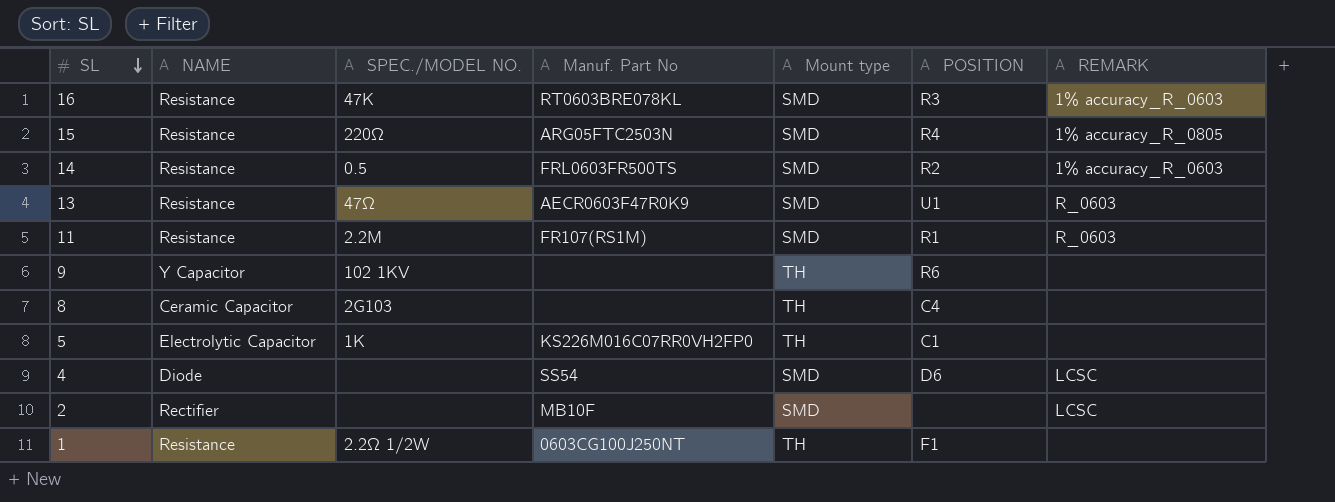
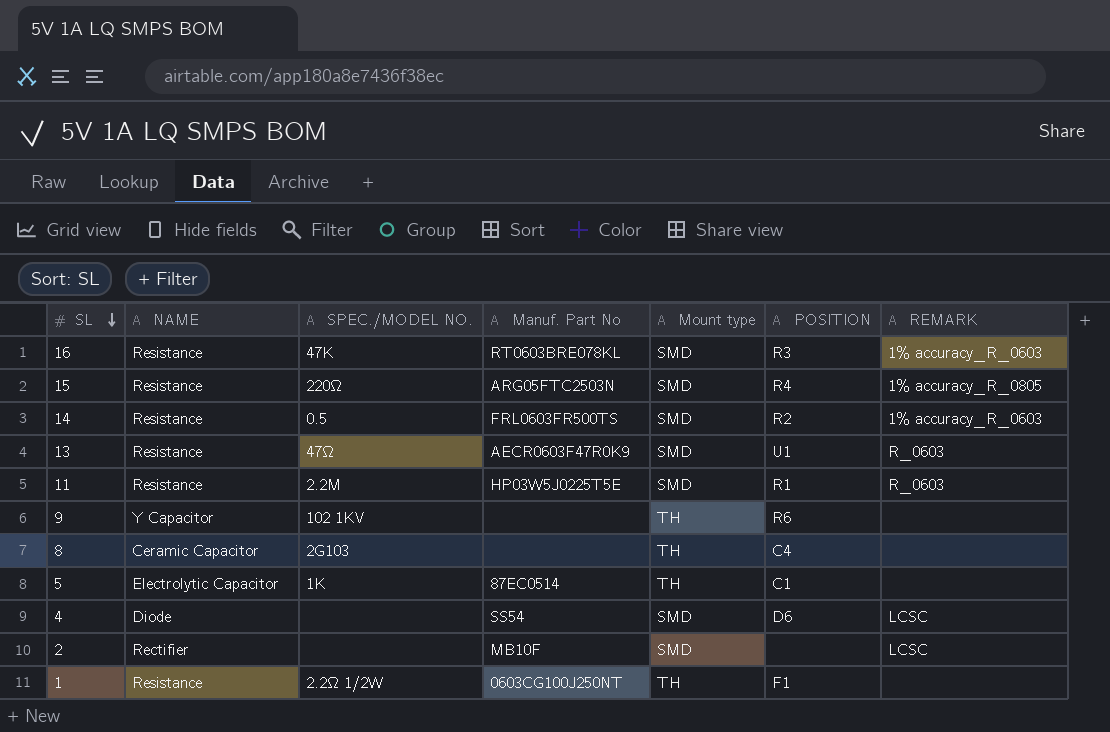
11 | Manuf. Part No: FR107(RS1M) -> HP03W5J0225T5E
5 | Manuf. Part No: KS226M016C07RR0VH2FP0 -> 87EC0514

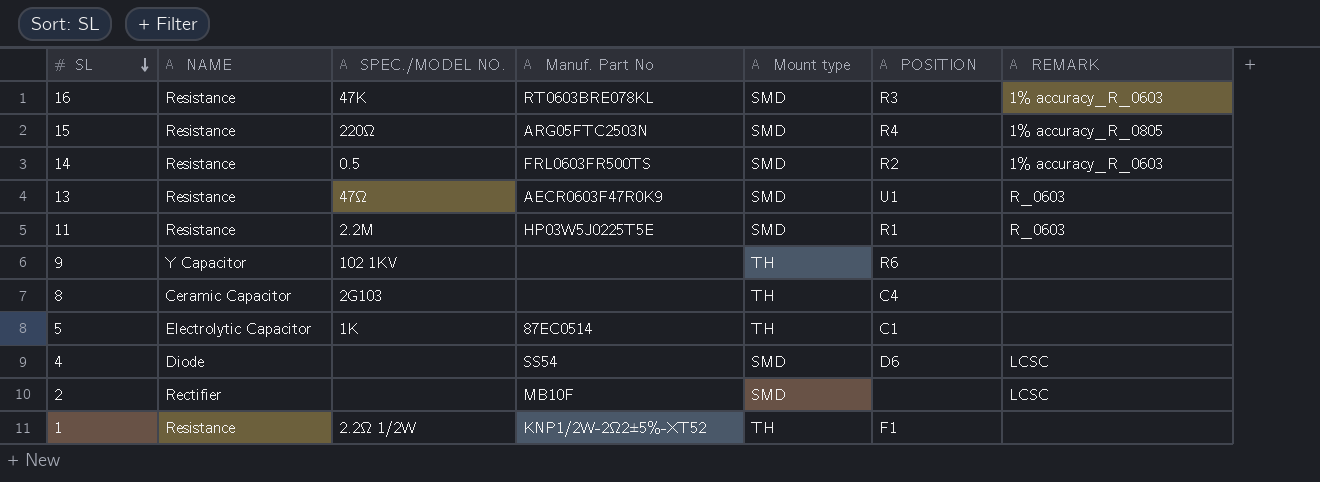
1 | Manuf. Part No: 0603CG100J250NT -> KNP1/2W-2Ω2±5%-XT52

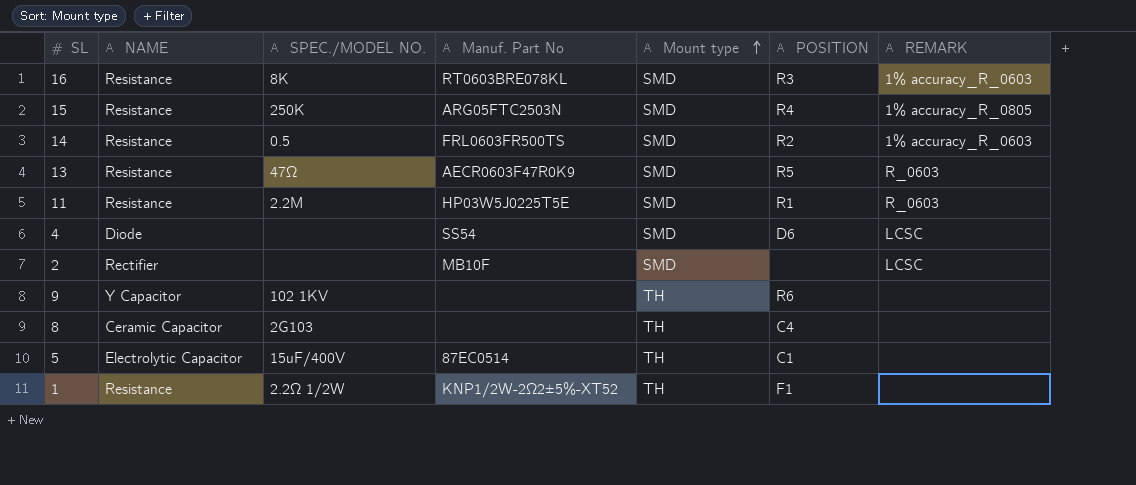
row order: SL descending -> Mount type ascending
16 | SPEC./MODEL NO.: 47K -> 8K
15 | SPEC./MODEL NO.: 220Ω -> 250K
13 | POSITION: U1 -> R5
5 | SPEC./MODEL NO.: 1K -> 15uF/400V

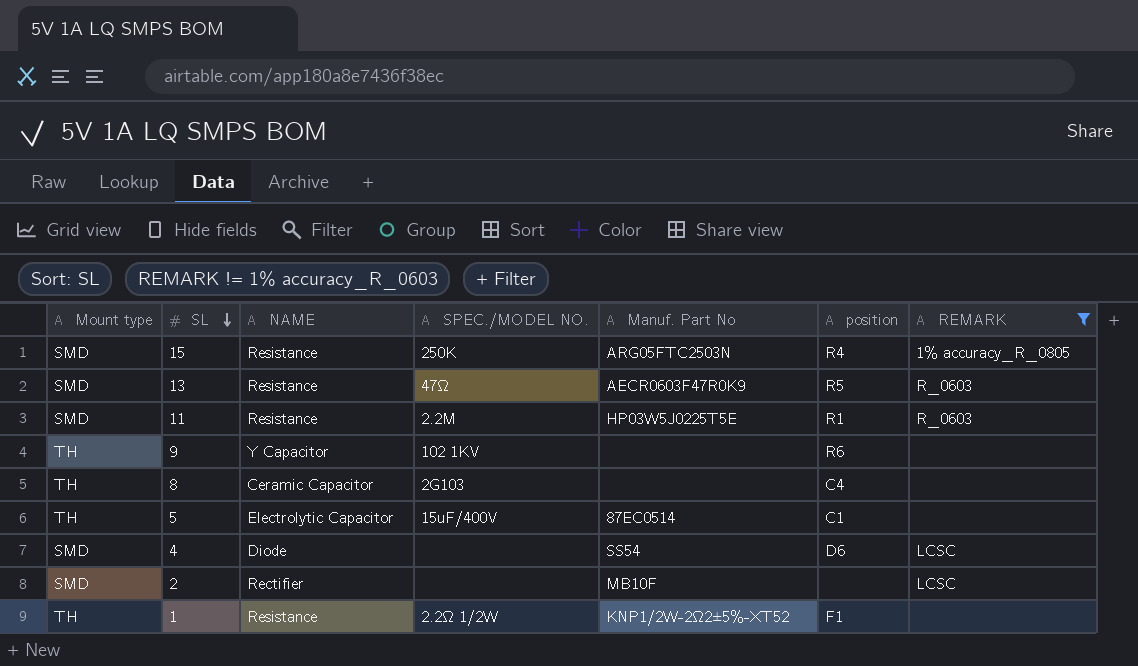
filter: none -> REMARK != 1% accuracy_R_0603
row order: Mount type ascending -> SL descending
column Mount type | position: 5 -> 1
column name: POSITION -> position

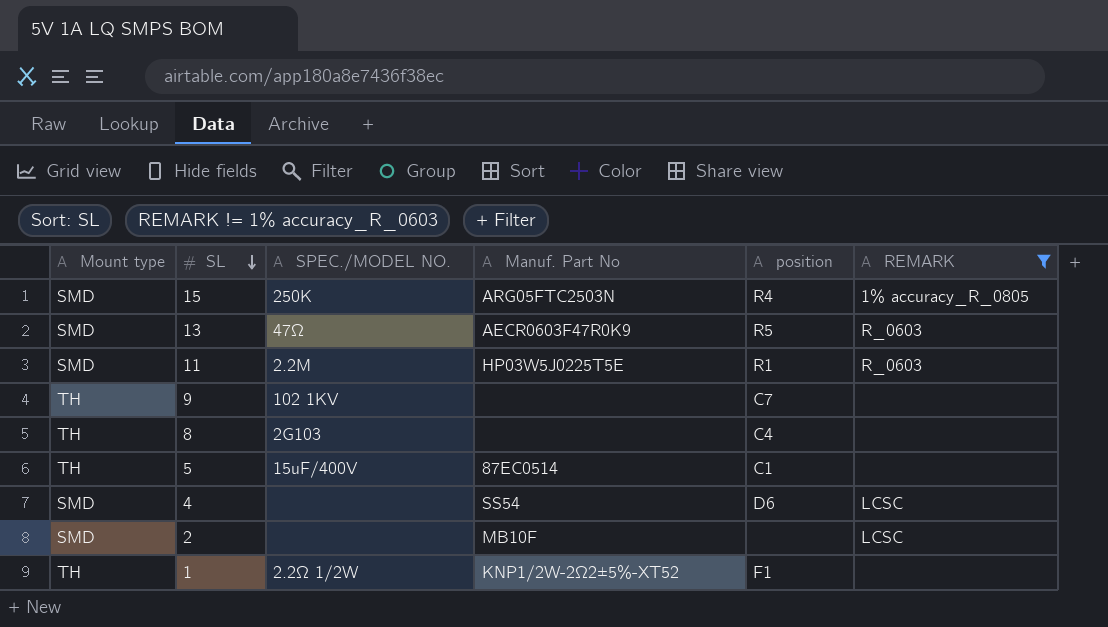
column NAME | position: 3 -> none
9 | position: R6 -> C7

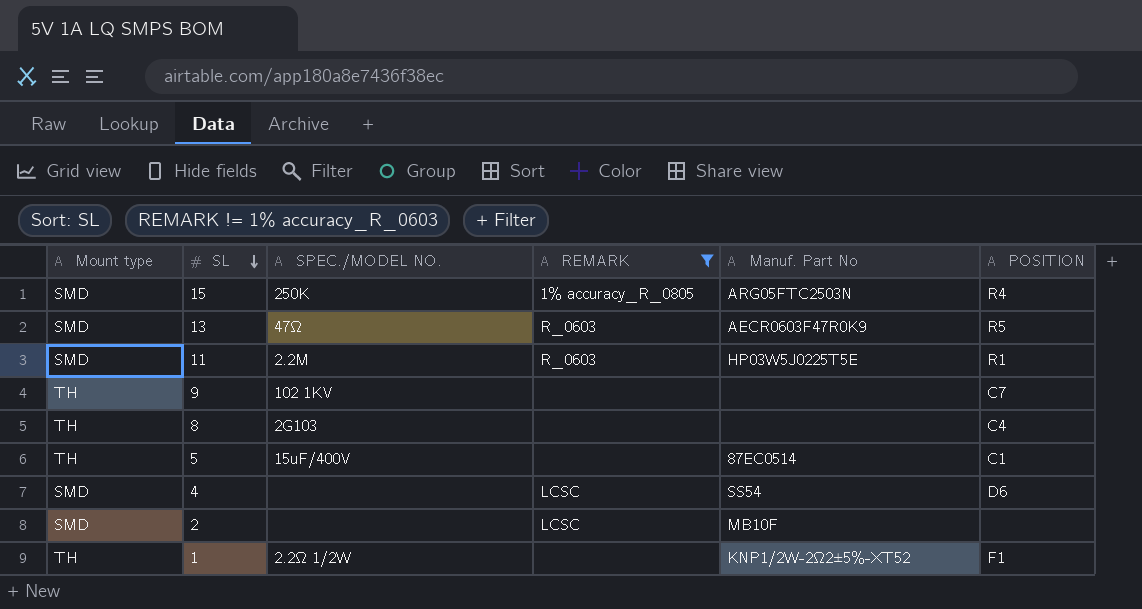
column REMARK | position: 6 -> 4
column name: position -> POSITION

